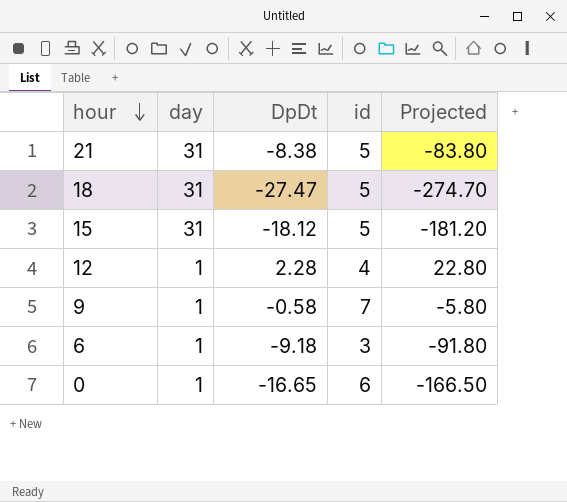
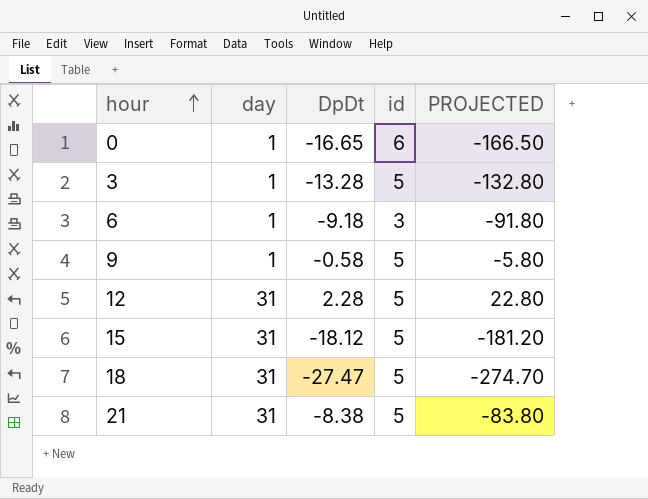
row order: hour descending -> hour ascending
column name: Projected -> PROJECTED
row 3: none -> 1 | -13.28 | 5 | -132.80
9 | id: 7 -> 5
12 | day: 1 -> 31
12 | id: 4 -> 5

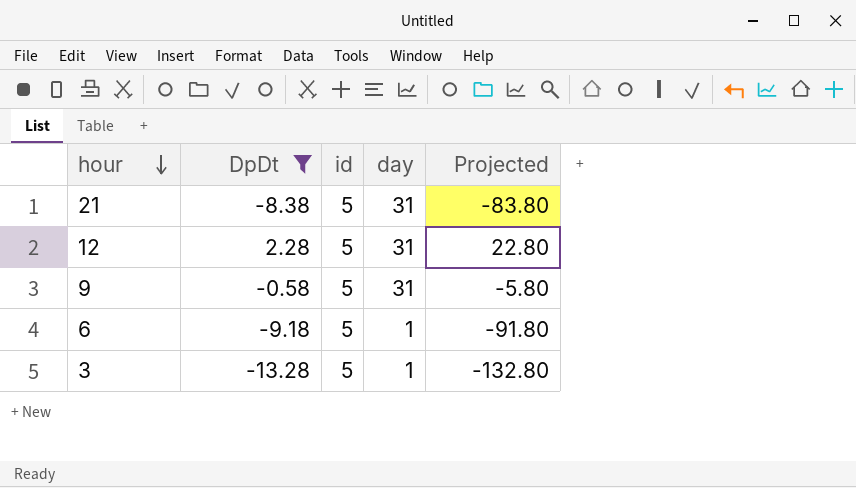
filter: none -> DpDt >= -13.28
row order: hour ascending -> hour descending
column day | position: 2 -> 4
column name: PROJECTED -> Projected
9 | day: 1 -> 31
6 | id: 3 -> 5

